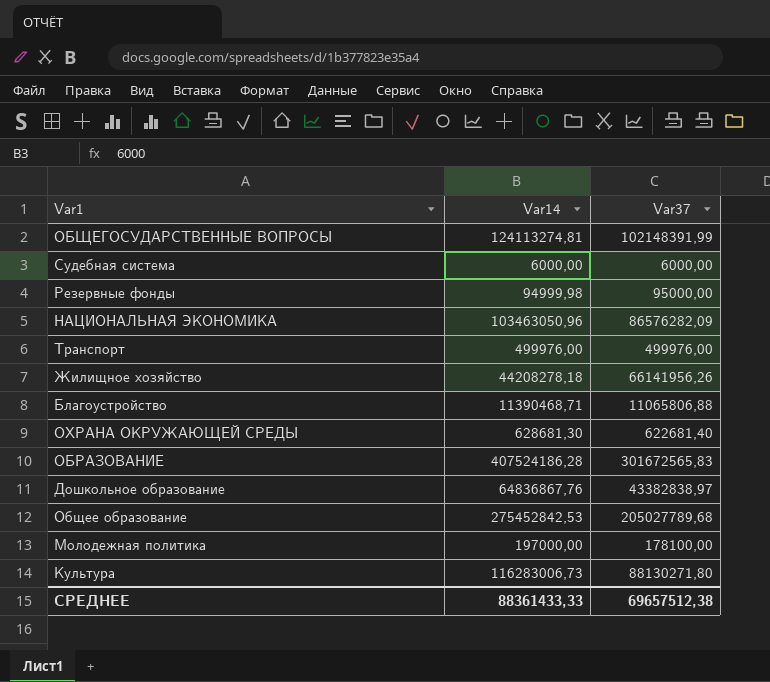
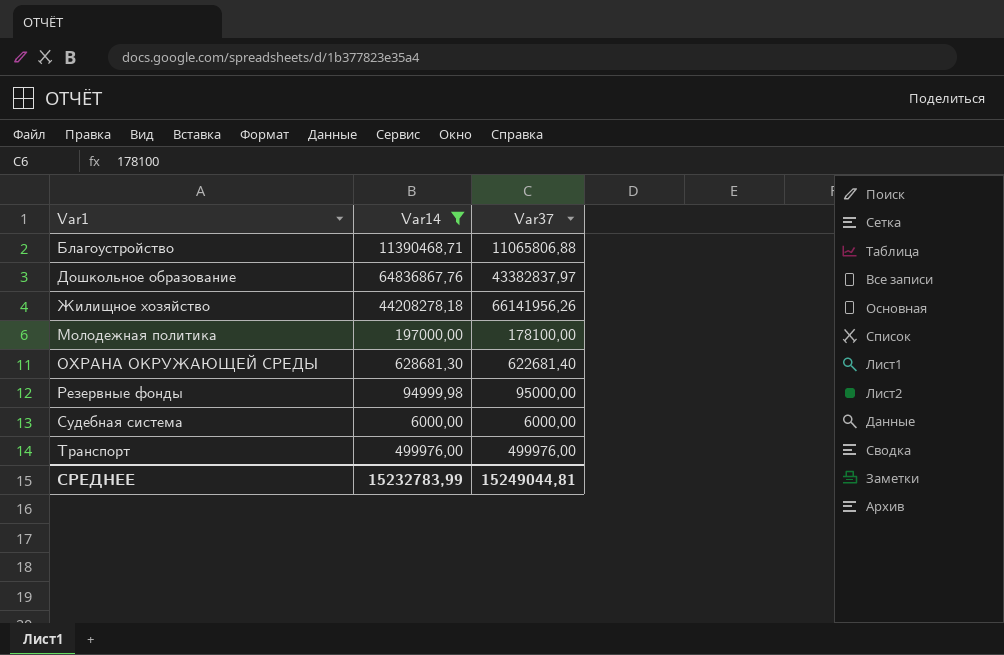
filter: none -> Var14 <= 64836867,76
row order: none -> Var1 ascending
Дошкольное образование | Var37: 43382838,97 -> 43382837,97
СРЕДНЕЕ | Var14: 88361433,33 -> 15232783,99
СРЕДНЕЕ | Var37: 69657512,38 -> 15249044,81

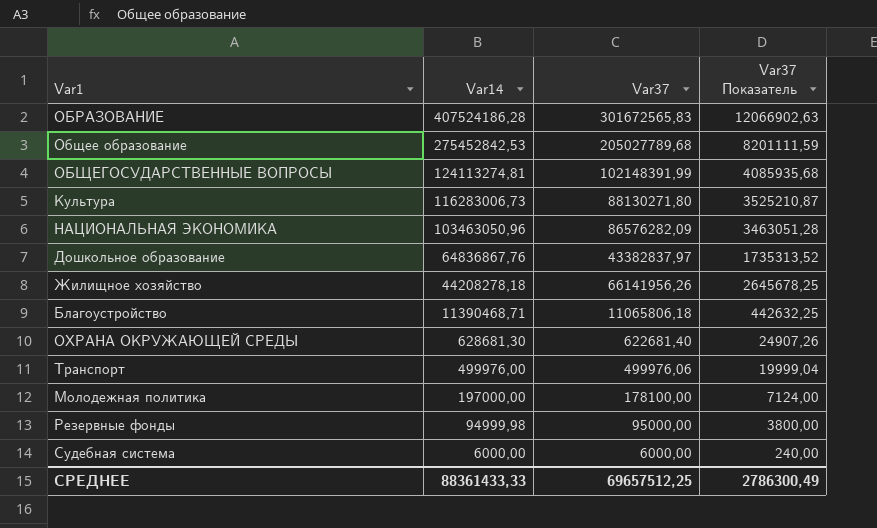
filter: Var14 <= 64836867,76 -> none
row order: Var1 ascending -> Var14 descending
column Var37 Показатель | formula: none -> [Var37] * 0,04
Благоустройство | Var37: 11065806,88 -> 11065806,18
Транспорт | Var37: 499976,00 -> 499976,06
СРЕДНЕЕ | Var14: 15232783,99 -> 88361433,33
СРЕДНЕЕ | Var37: 15249044,81 -> 69657512,25

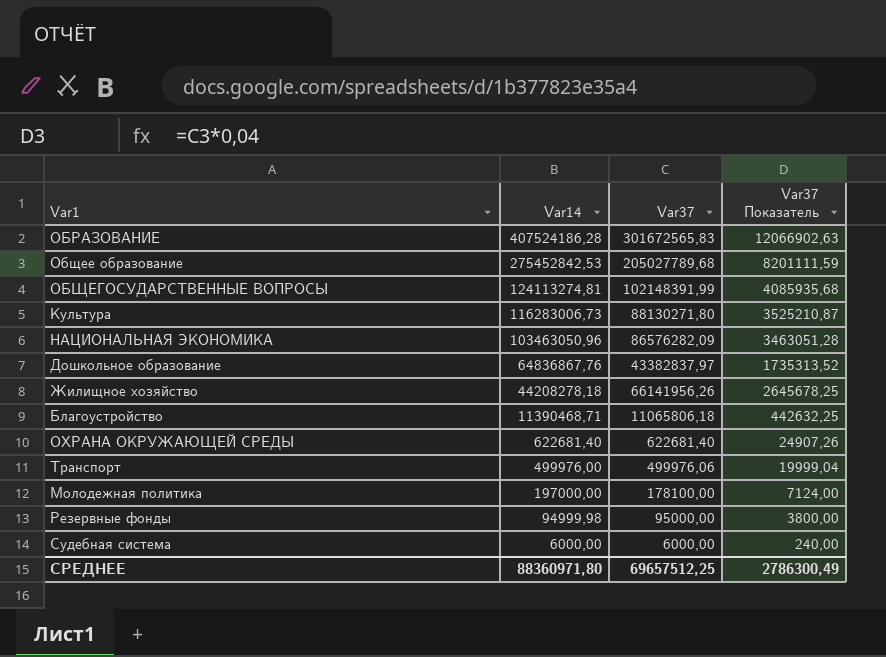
ОХРАНА ОКРУЖАЮЩЕЙ СРЕДЫ | Var14: 628681,30 -> 622681,40
СРЕДНЕЕ | Var14: 88361433,33 -> 88360971,80

